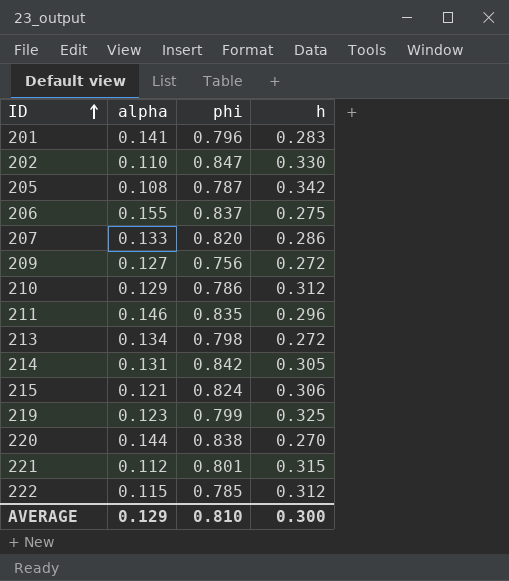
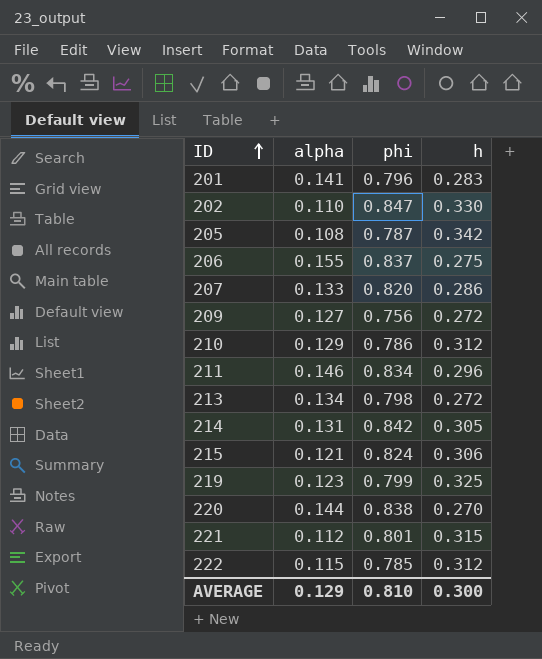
211 | phi: 0.835 -> 0.834

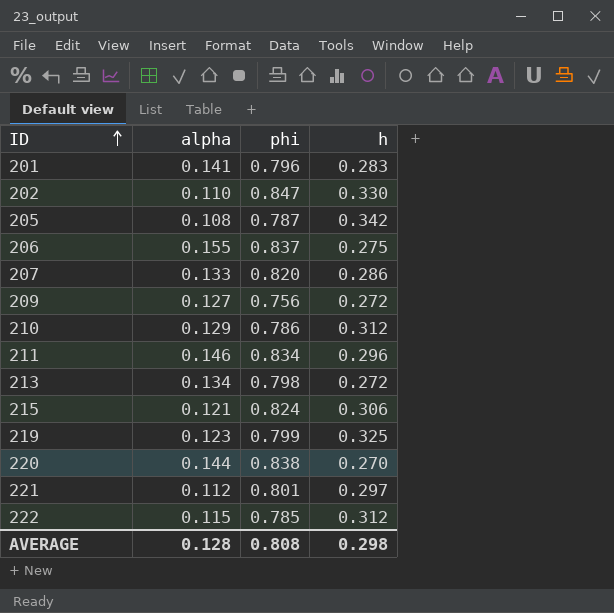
row 214: 0.131 | 0.842 | 0.305 -> none
221 | h: 0.315 -> 0.297
AVERAGE | alpha: 0.129 -> 0.128
AVERAGE | phi: 0.810 -> 0.808
AVERAGE | h: 0.300 -> 0.298

